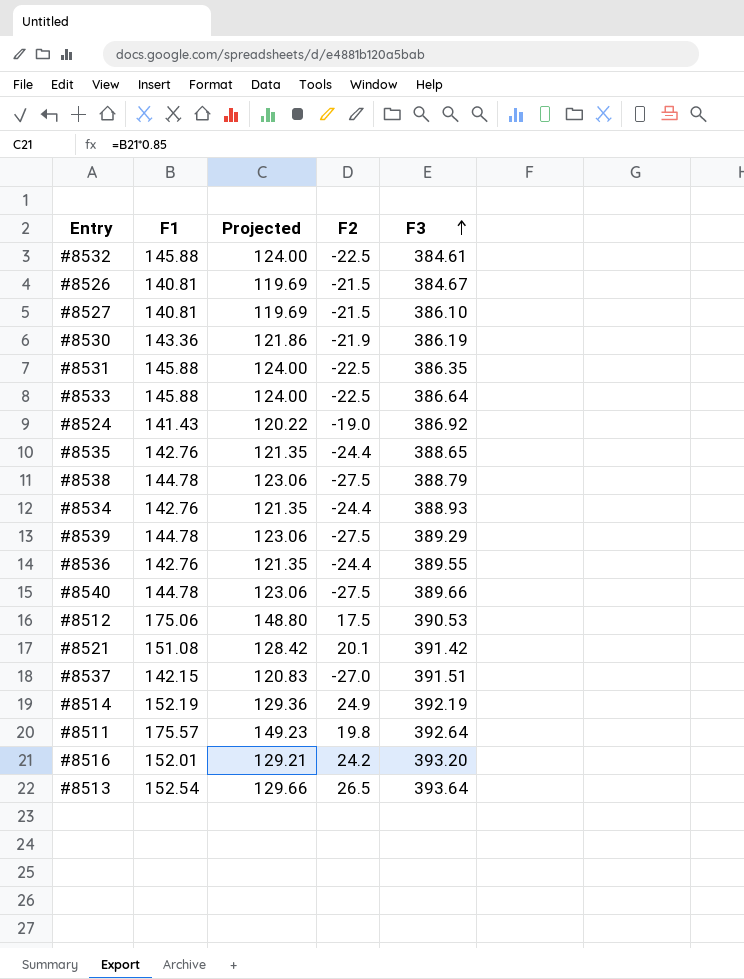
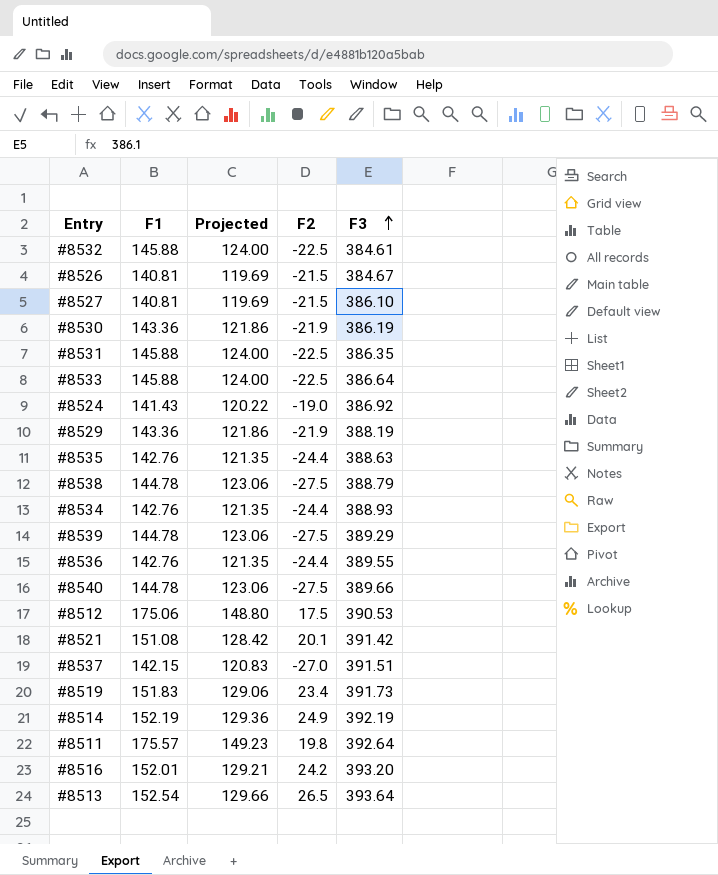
row #8529: none -> 143.36 | 121.86 | -21.9 | 388.19
#8535 | F3: 388.65 -> 388.63
row #8519: none -> 151.83 | 129.06 | 23.4 | 391.73

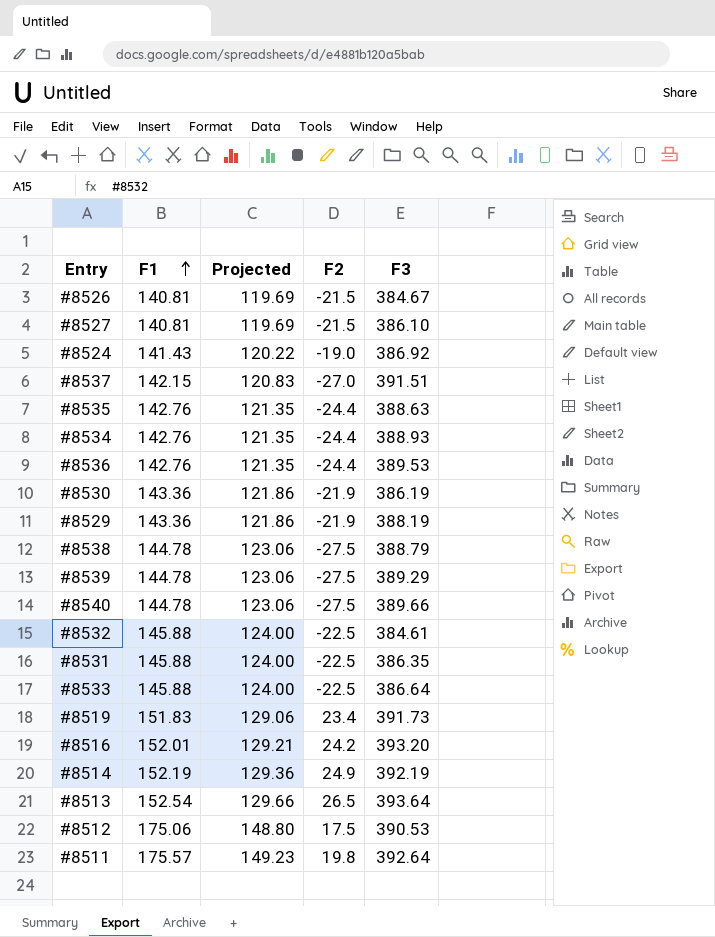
row order: F3 ascending -> F1 ascending
row #8521: 151.08 | 128.42 | 20.1 | 391.42 -> none
#8536 | F3: 389.55 -> 389.53

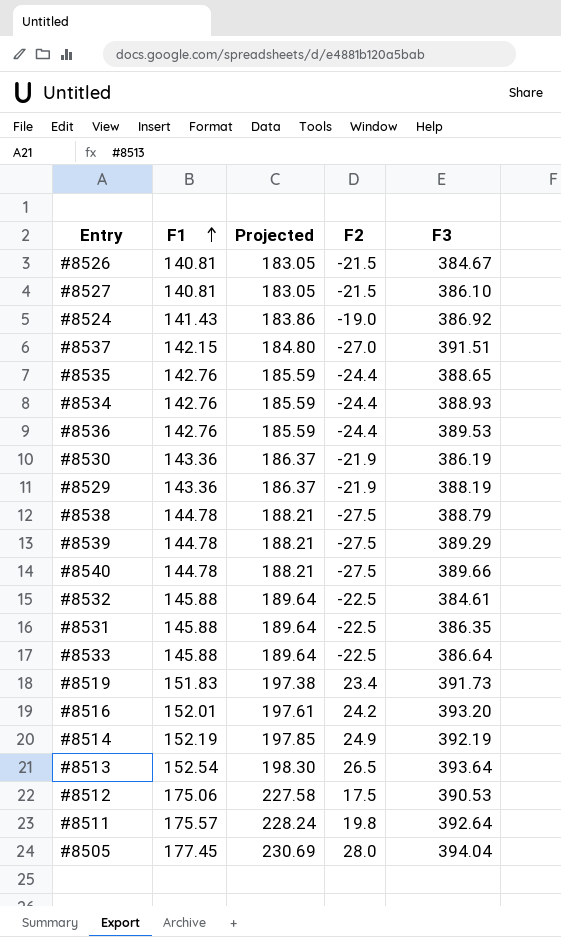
column Projected | formula: [F1] * 0.85 -> [F1] * 1.3
#8535 | F3: 388.63 -> 388.65
row #8505: none -> 177.45 | 230.69 | 28.0 | 394.04

